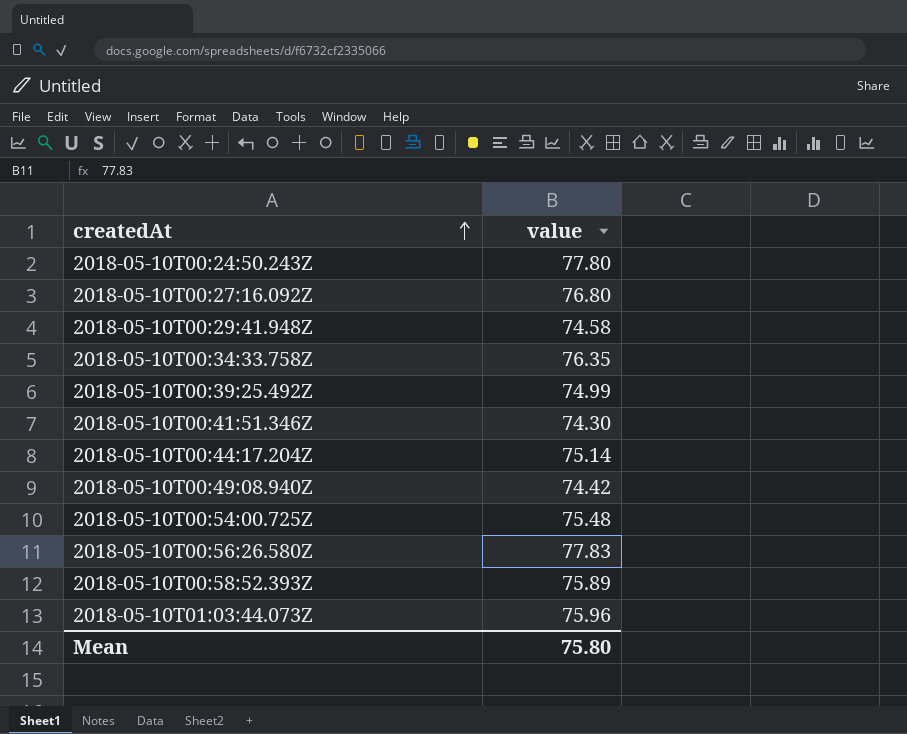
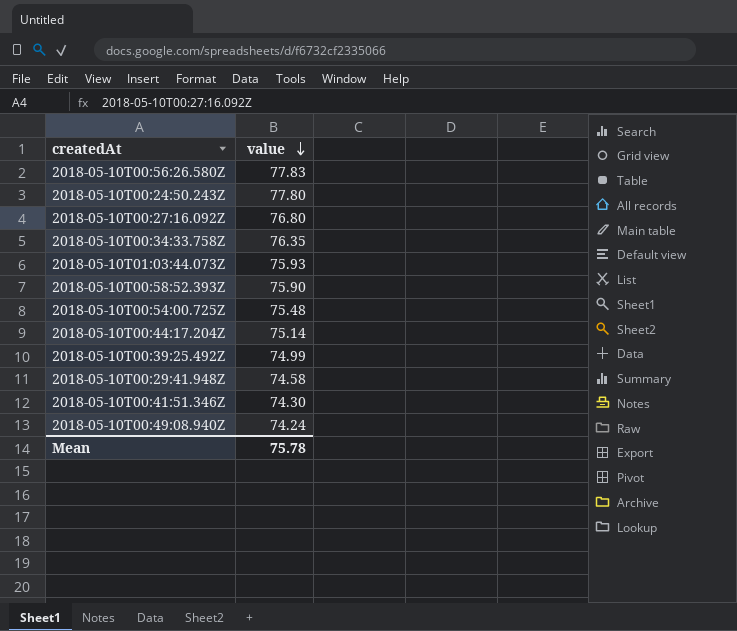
row order: createdAt ascending -> value descending
2018-05-10T01:03:44.073Z | value: 75.96 -> 75.93
2018-05-10T00:58:52.393Z | value: 75.89 -> 75.90
2018-05-10T00:49:08.940Z | value: 74.42 -> 74.24
Mean | value: 75.80 -> 75.78

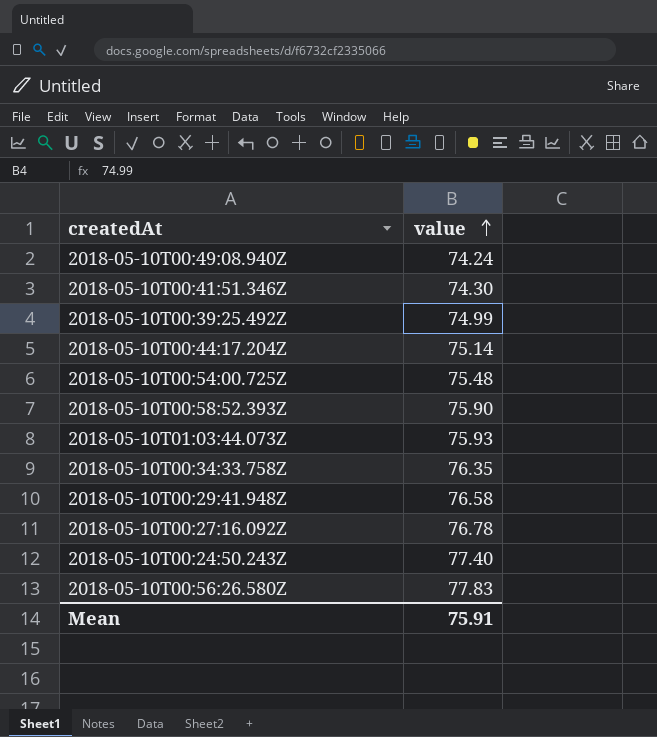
row order: value descending -> value ascending
2018-05-10T00:29:41.948Z | value: 74.58 -> 76.58
2018-05-10T00:27:16.092Z | value: 76.80 -> 76.78
2018-05-10T00:24:50.243Z | value: 77.80 -> 77.40
Mean | value: 75.78 -> 75.91

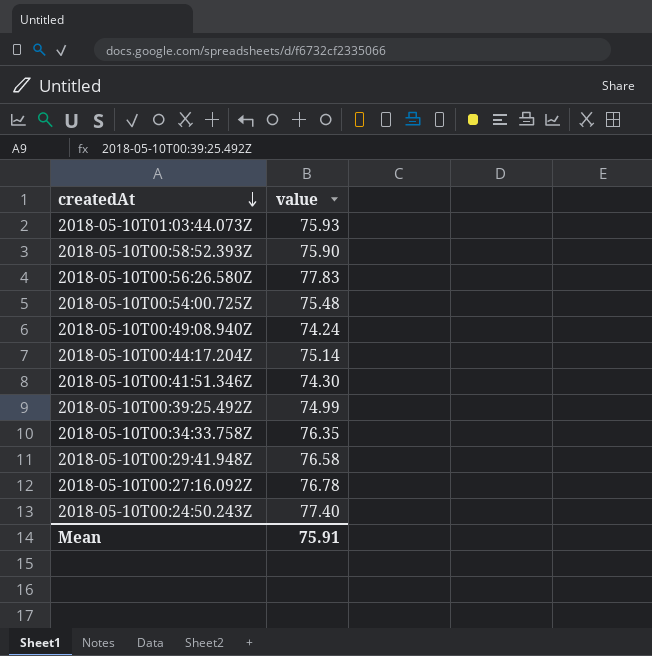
row order: value ascending -> createdAt descending

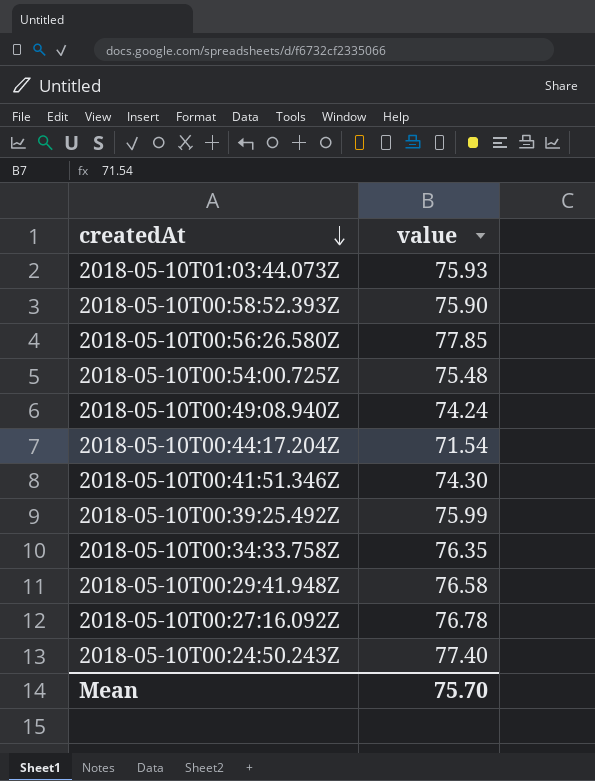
2018-05-10T00:56:26.580Z | value: 77.83 -> 77.85
2018-05-10T00:44:17.204Z | value: 75.14 -> 71.54
2018-05-10T00:39:25.492Z | value: 74.99 -> 75.99
Mean | value: 75.91 -> 75.70

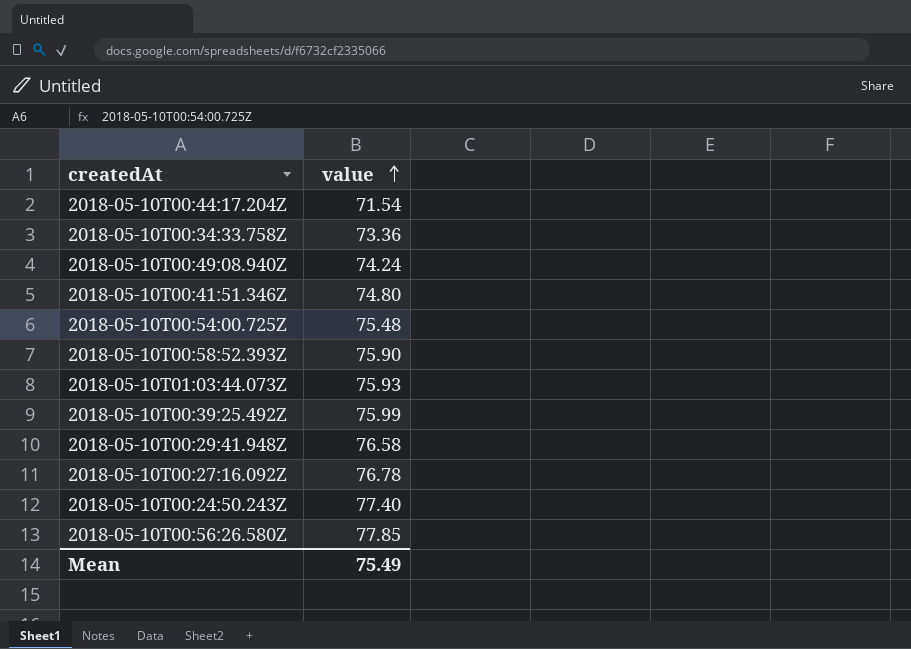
row order: createdAt descending -> value ascending
2018-05-10T00:34:33.758Z | value: 76.35 -> 73.36
2018-05-10T00:41:51.346Z | value: 74.30 -> 74.80
Mean | value: 75.70 -> 75.49

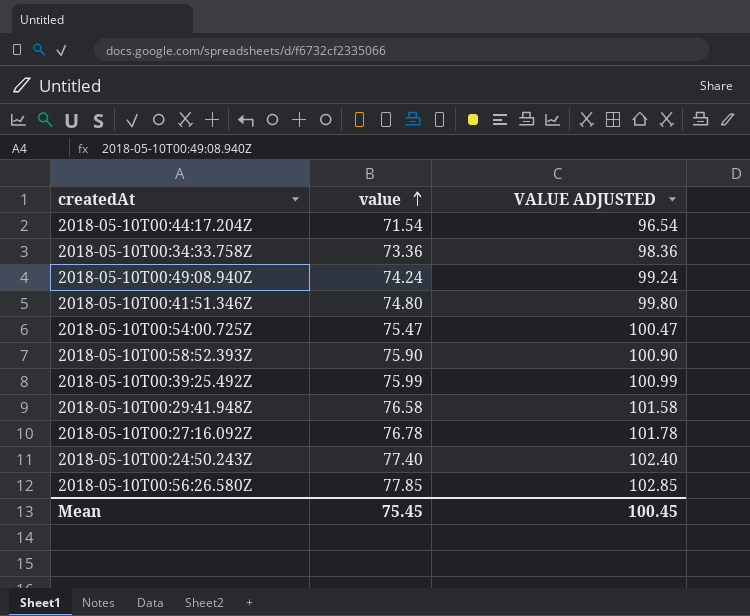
column VALUE ADJUSTED | formula: none -> [value] + 25
row 2018-05-10T01:03:44.073Z: 75.93 -> none
2018-05-10T00:54:00.725Z | value: 75.48 -> 75.47
Mean | value: 75.49 -> 75.45

